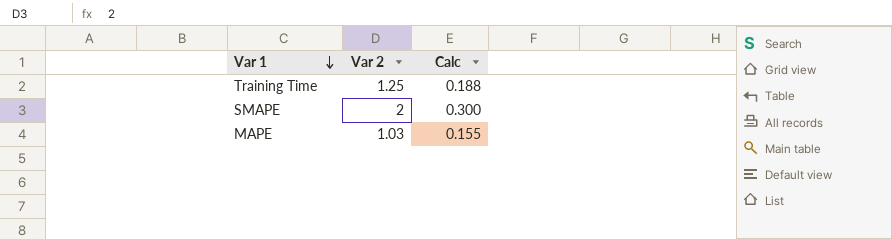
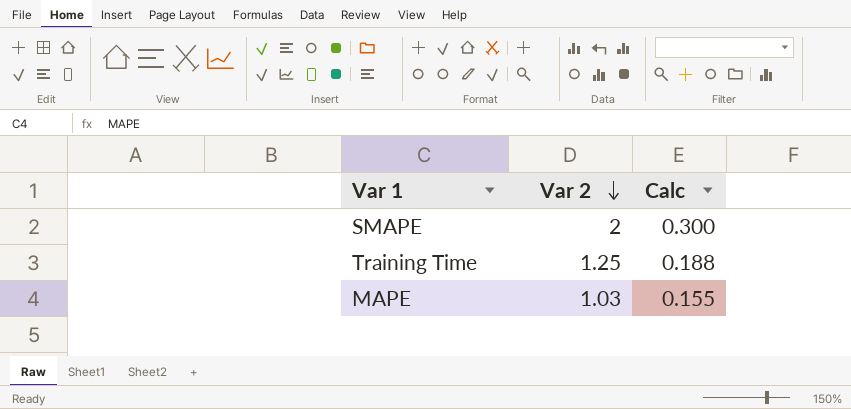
row order: Var 1 descending -> Var 2 descending

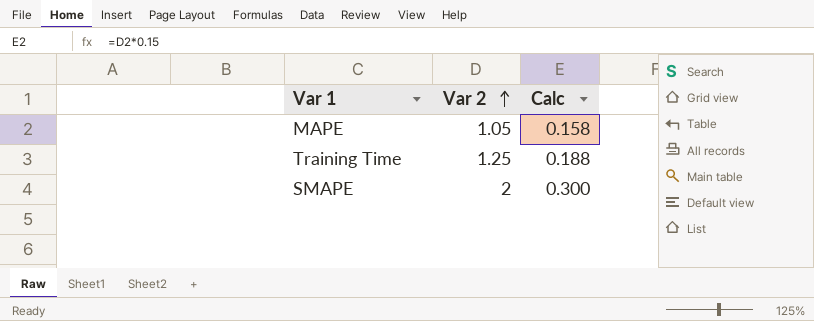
row order: Var 2 descending -> Var 2 ascending
MAPE | Var 2: 1.03 -> 1.05
MAPE | Calc: 0.155 -> 0.158

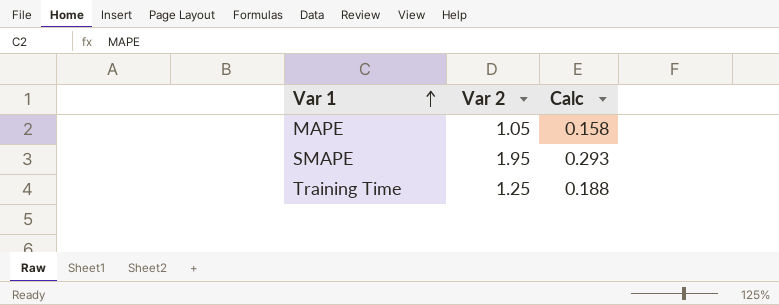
row order: Var 2 ascending -> Var 1 ascending
SMAPE | Var 2: 2 -> 1.95
SMAPE | Calc: 0.300 -> 0.293

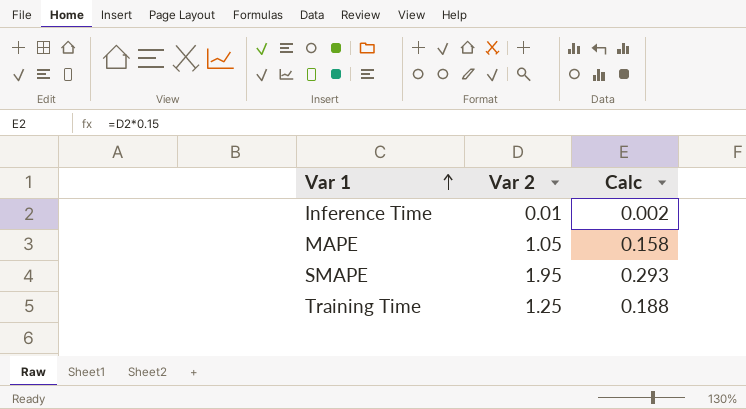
row Inference Time: none -> 0.01 | 0.002

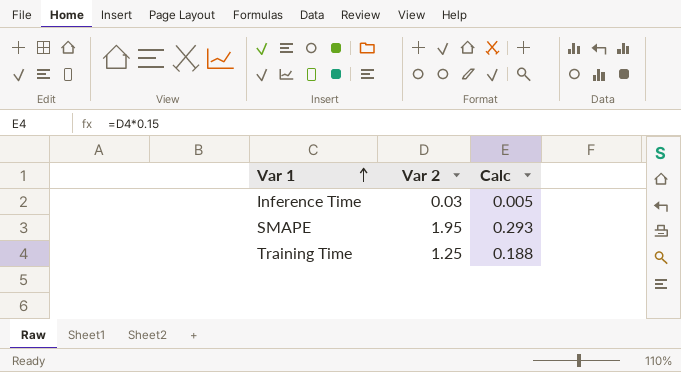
row MAPE: 1.05 | 0.158 -> none
Inference Time | Var 2: 0.01 -> 0.03
Inference Time | Calc: 0.002 -> 0.005

